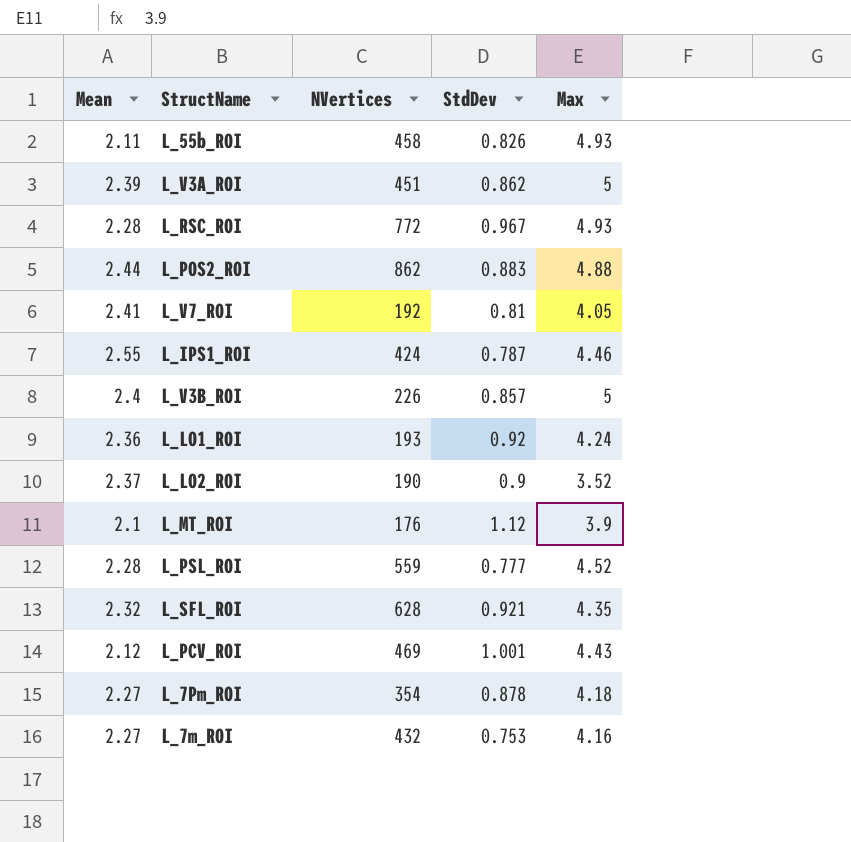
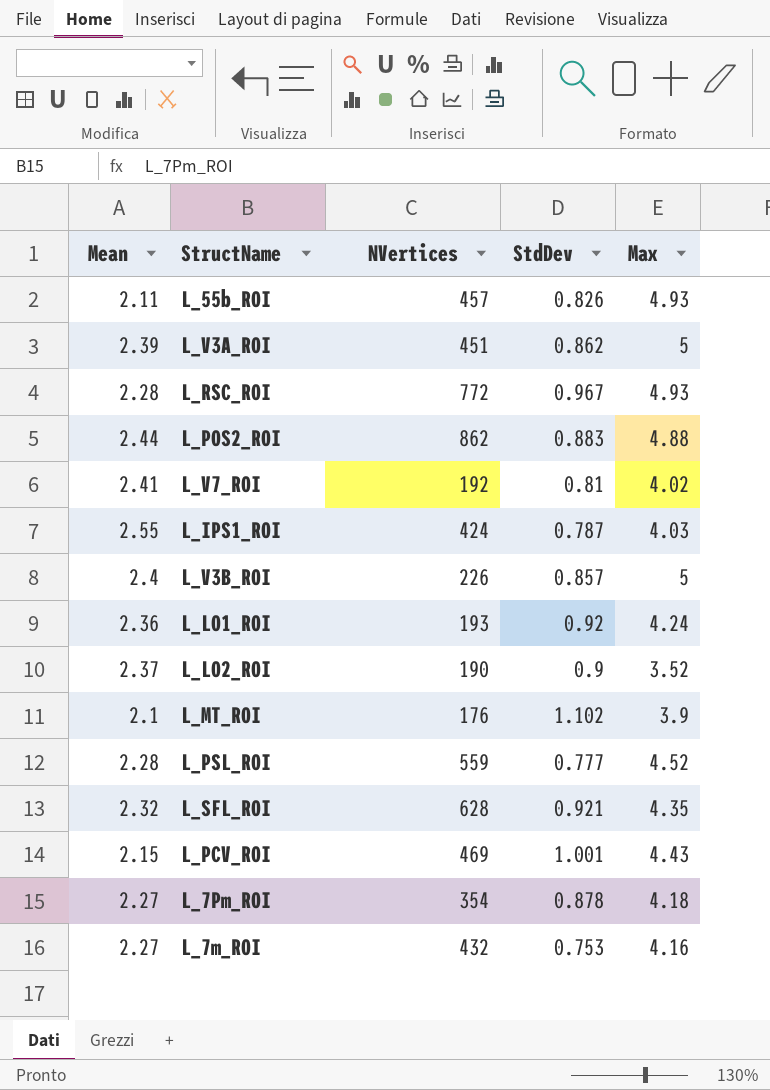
L_55b_ROI | NVertices: 458 -> 457
L_V7_ROI | Max: 4.05 -> 4.02
L_IPS1_ROI | Max: 4.46 -> 4.03
L_MT_ROI | StdDev: 1.12 -> 1.102
L_PCV_ROI | Mean: 2.12 -> 2.15

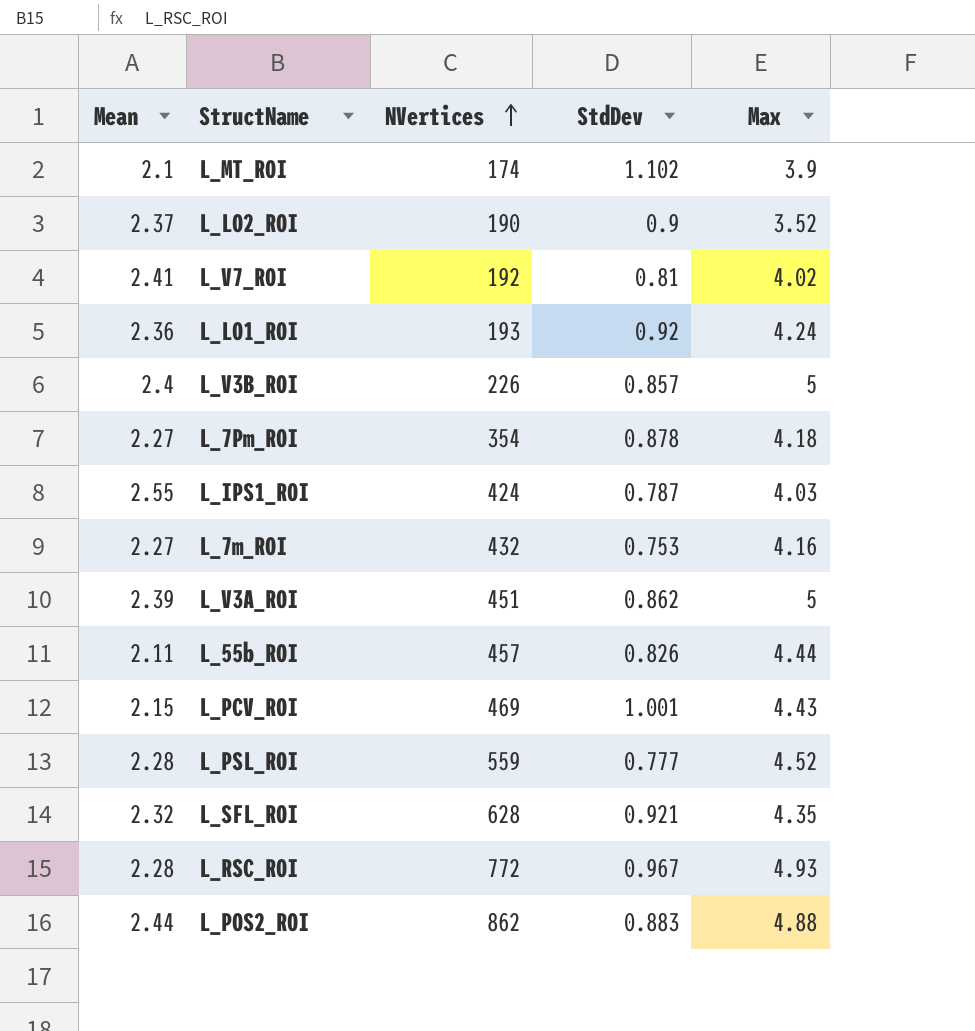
row order: none -> NVertices ascending
L_MT_ROI | NVertices: 176 -> 174
L_55b_ROI | Max: 4.93 -> 4.44

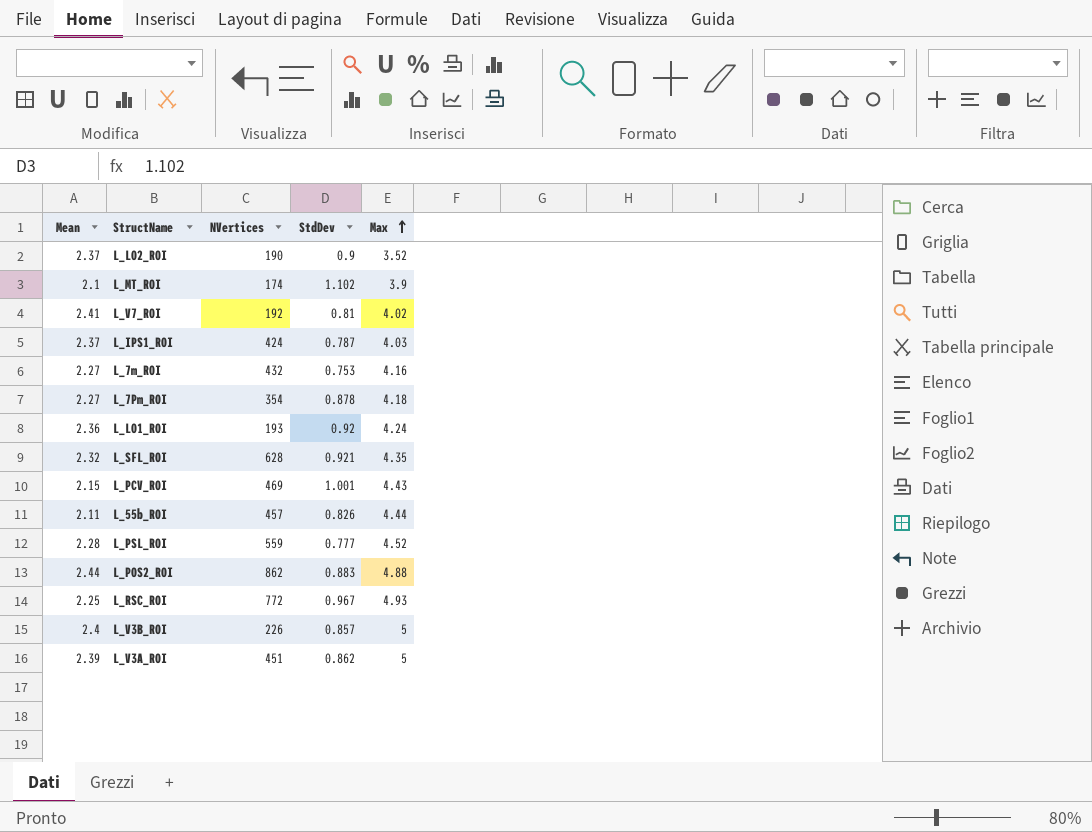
row order: NVertices ascending -> Max ascending
L_IPS1_ROI | Mean: 2.55 -> 2.37
L_RSC_ROI | Mean: 2.28 -> 2.25

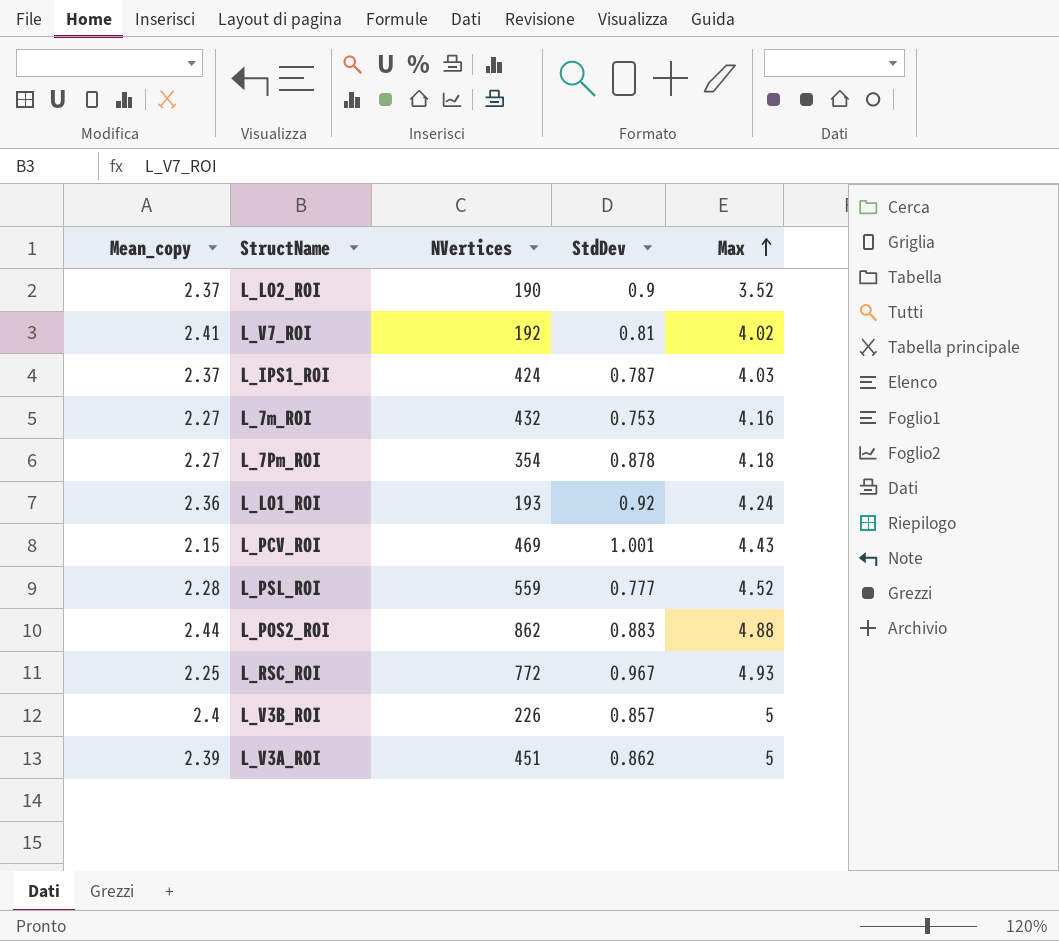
column name: Mean -> Mean_copy
row L_MT_ROI: 2.1 | 174 | 1.102 | 3.9 -> none
row L_SFL_ROI: 2.32 | 628 | 0.921 | 4.35 -> none
row L_55b_ROI: 2.11 | 457 | 0.826 | 4.44 -> none

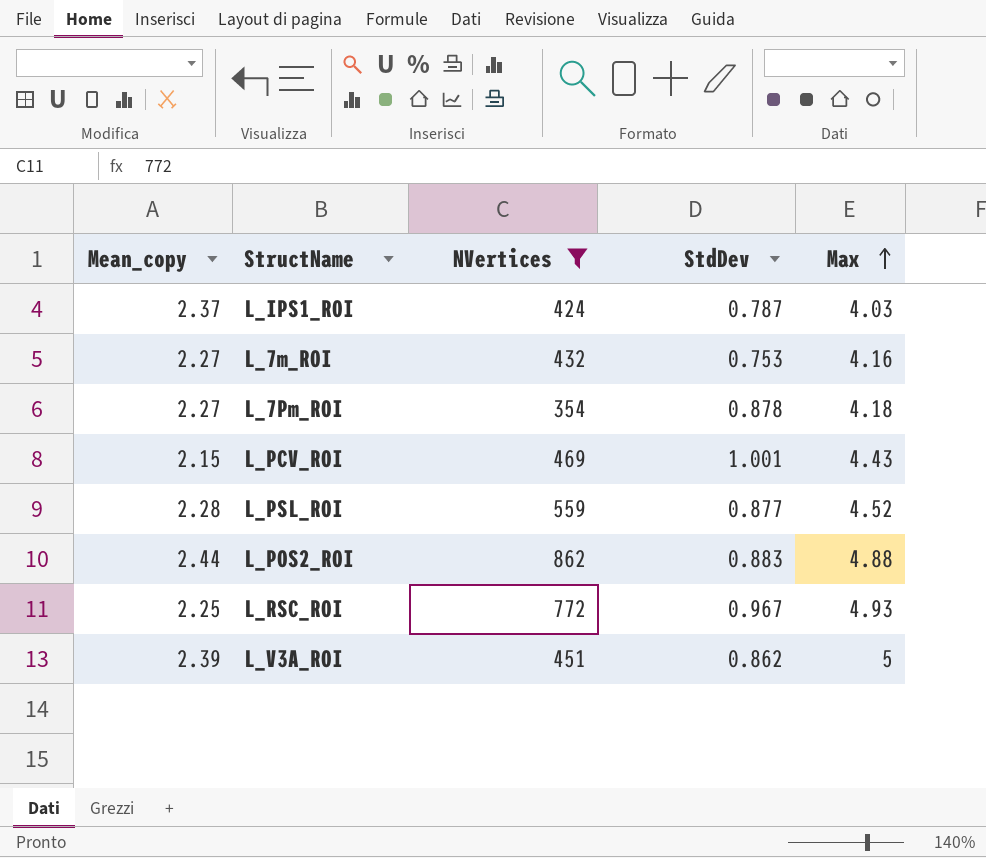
filter: none -> NVertices >= 354
L_PSL_ROI | StdDev: 0.777 -> 0.877

